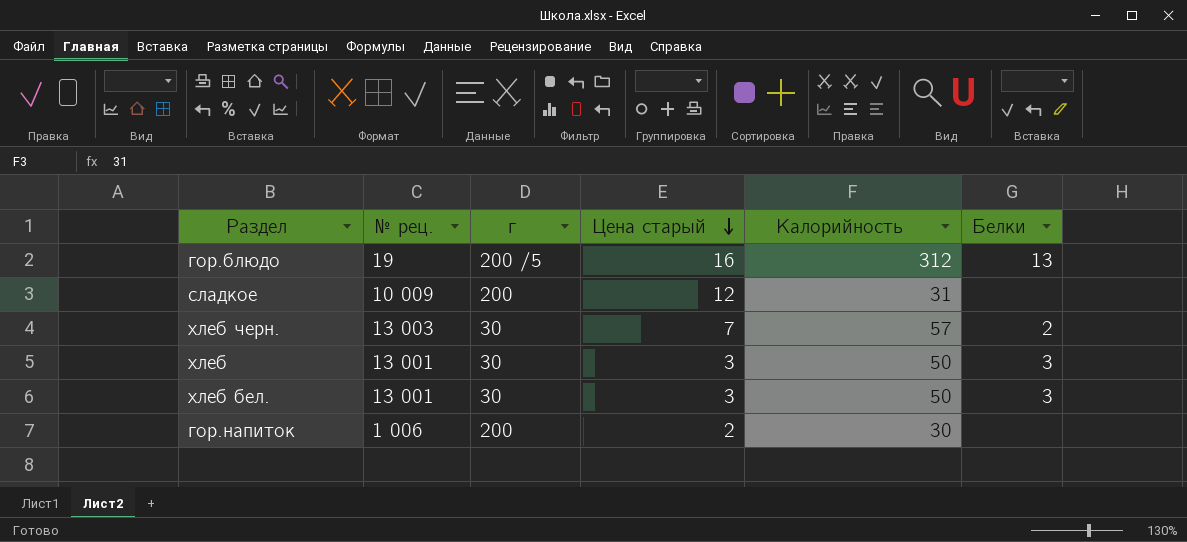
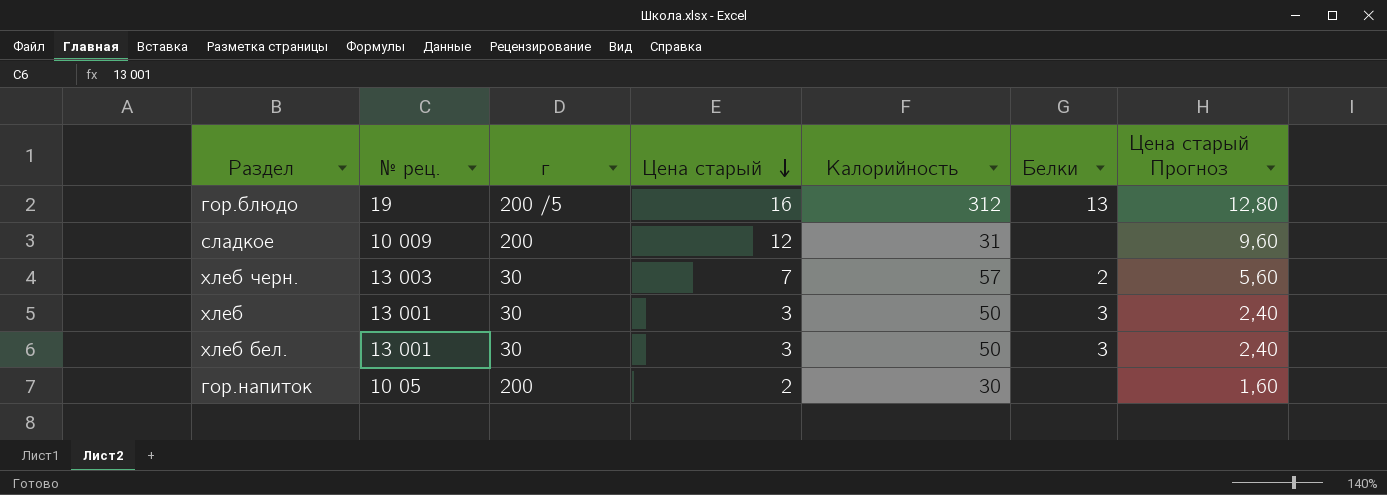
column Цена старый Прогноз | formula: none -> [Цена старый] * 0,8
гор.напиток | № рец.: 1 006 -> 10 05

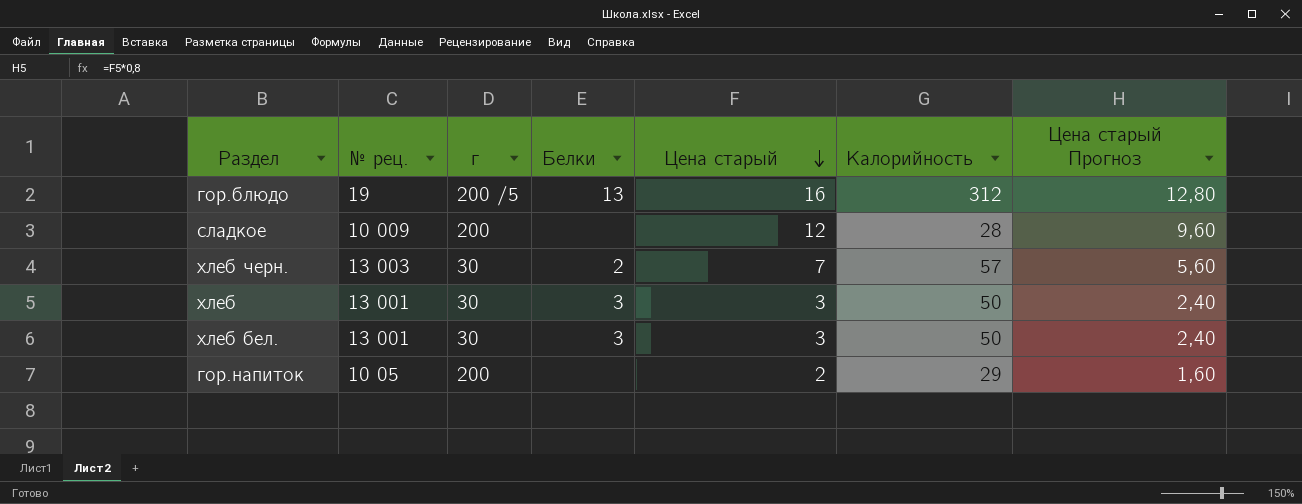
column Белки | position: 6 -> 4
сладкое | Калорийность: 31 -> 28
гор.напиток | Калорийность: 30 -> 29

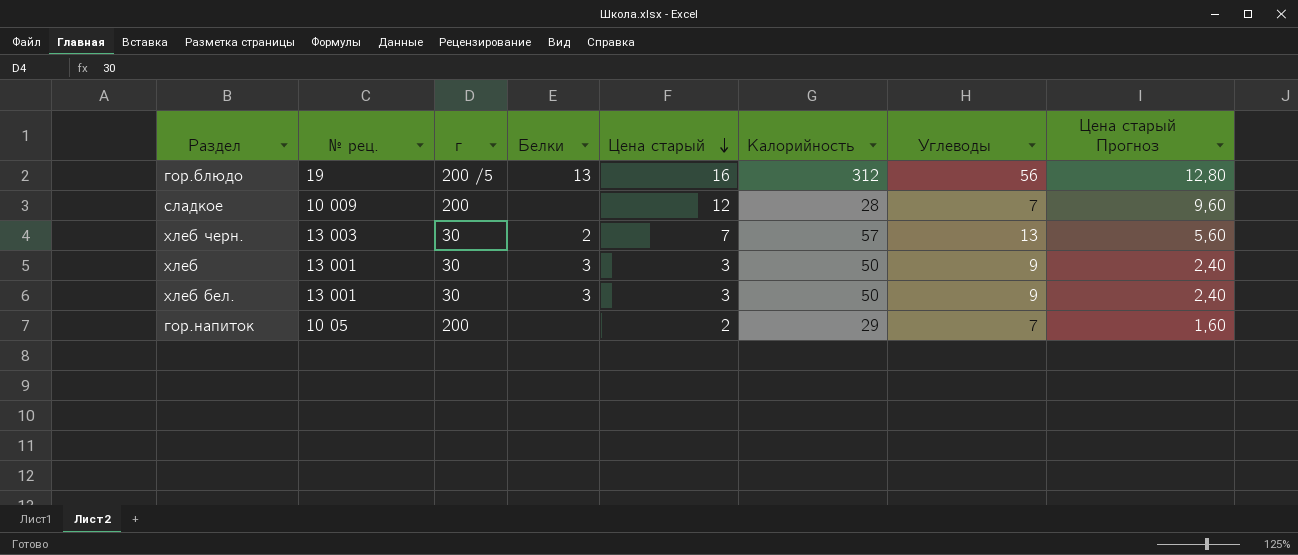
column Углеводы | position: none -> 7

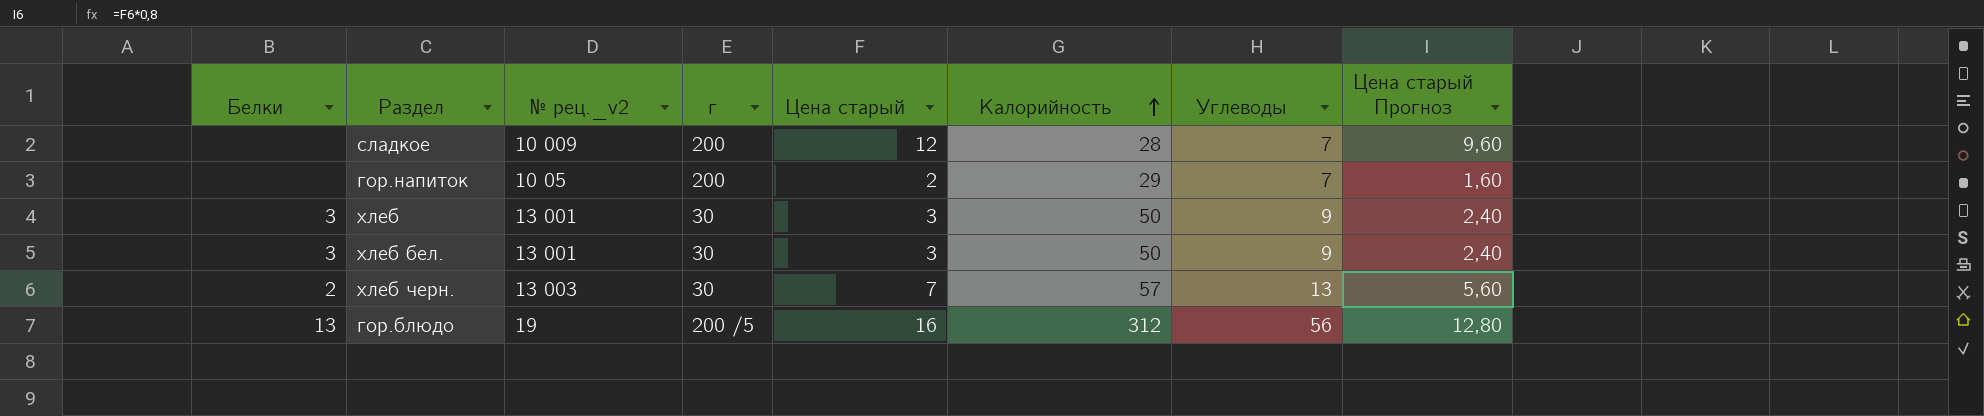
row order: Цена старый descending -> Калорийность ascending
column Белки | position: 4 -> 1
column name: № рец. -> № рец._v2

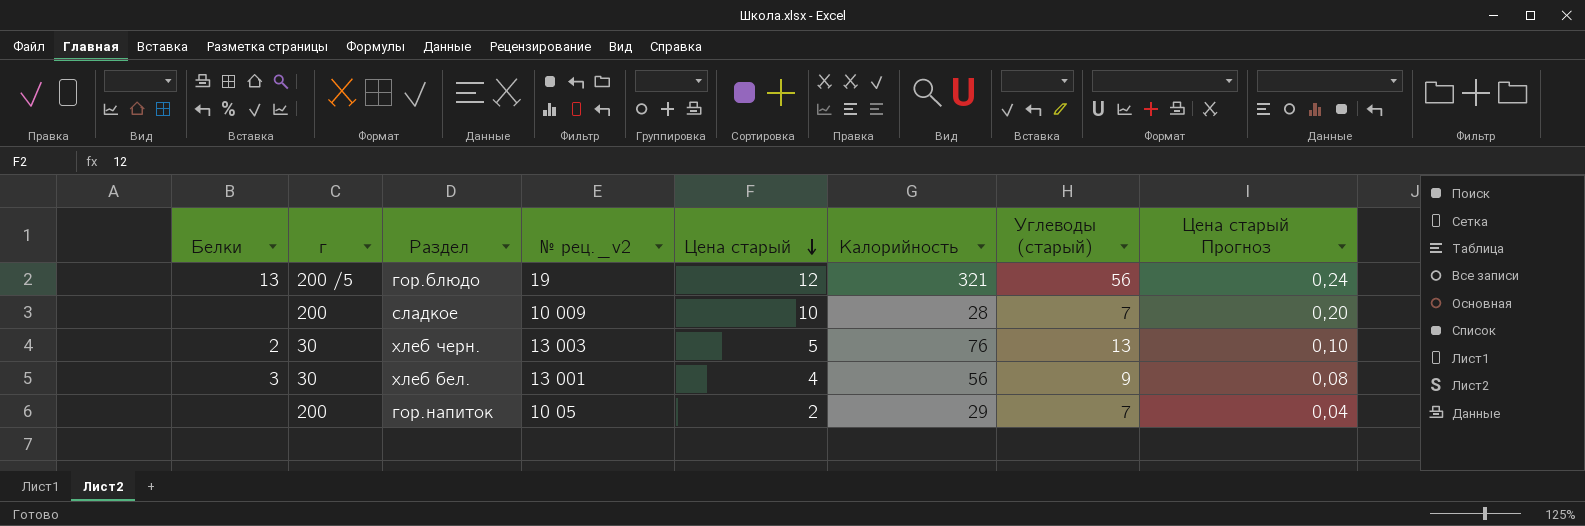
row order: Калорийность ascending -> Цена старый descending
column г | position: 4 -> 2
column name: Углеводы -> Углеводы (старый)
column Цена старый Прогноз | formula: [Цена старый] * 0,8 -> [Цена старый] * 0,02
row хлеб: 3 | 13 001 | 30 | 3 | 50 | 9 | 2,40 -> none
гор.блюдо | Цена старый: 16 -> 12
гор.блюдо | Калорийность: 312 -> 321
сладкое | Цена старый: 12 -> 10
хлеб черн. | Цена старый: 7 -> 5
хлеб черн. | Калорийность: 57 -> 76
хлеб бел. | Цена старый: 3 -> 4
хлеб бел. | Калорийность: 50 -> 56

